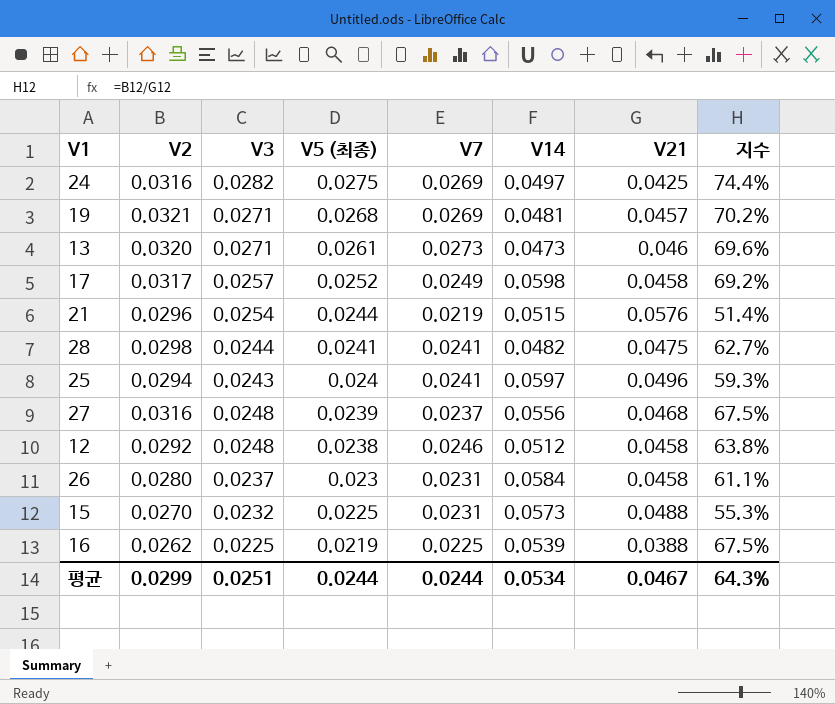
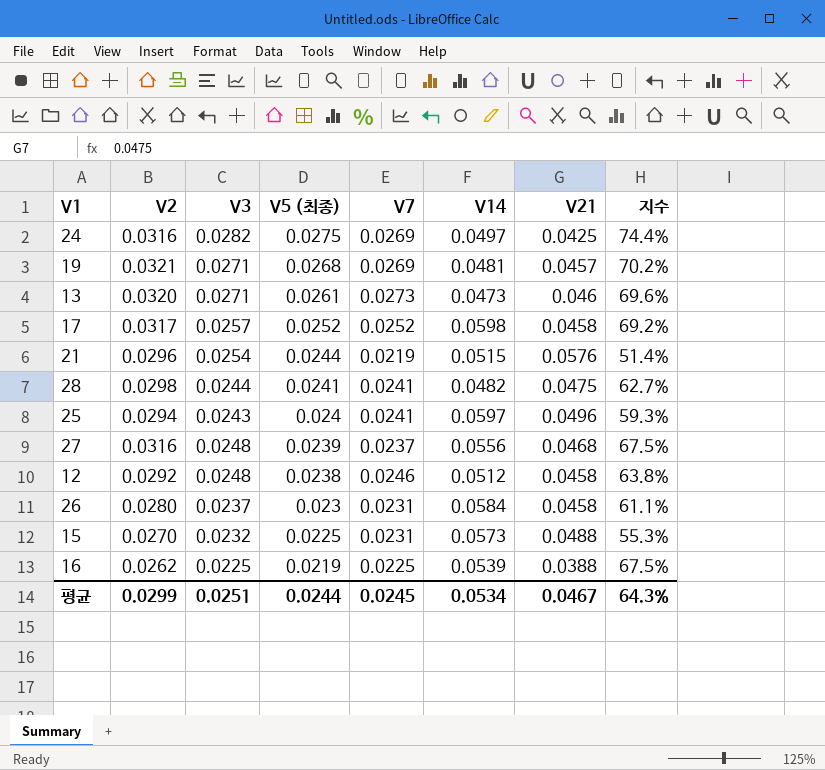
17 | V7: 0.0249 -> 0.0252
평균 | V7: 0.0244 -> 0.0245

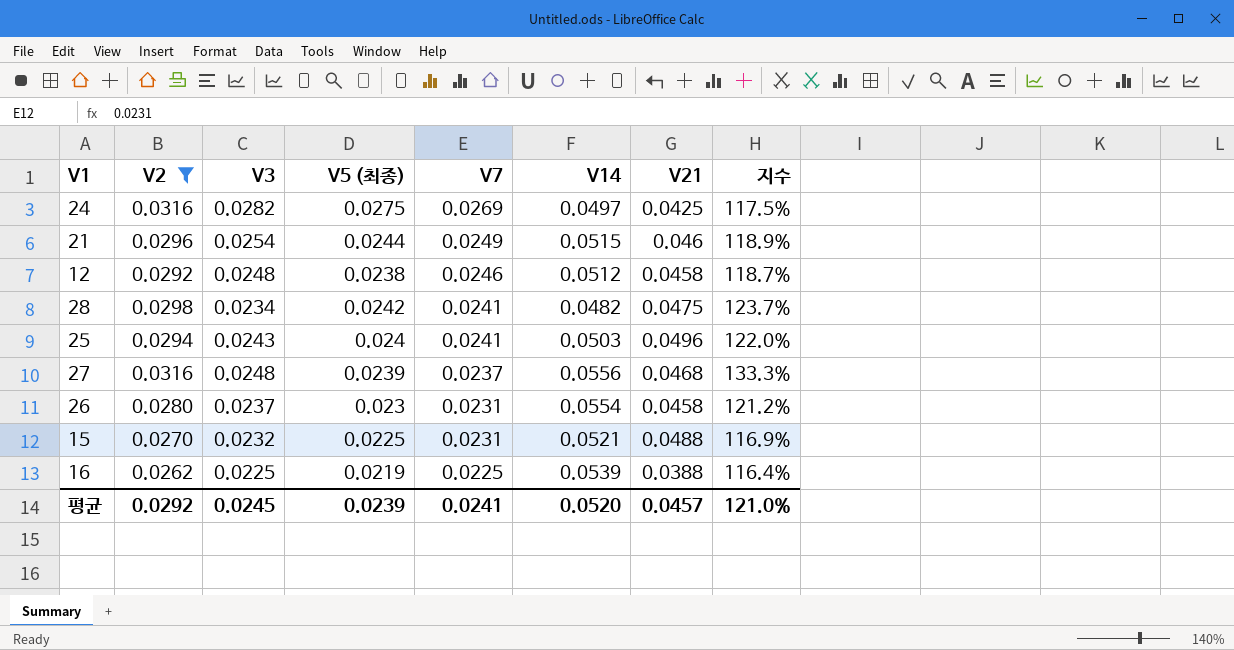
filter: none -> V2 <= 0.0316
row order: V5 (최종) descending -> V7 descending
column 지수 | formula: [V2] / [V21] -> [V2] / [V7]
21 | V7: 0.0219 -> 0.0249
21 | V21: 0.0576 -> 0.046
28 | V3: 0.0244 -> 0.0234
28 | V5 (최종): 0.0241 -> 0.0242
25 | V14: 0.0597 -> 0.0503
26 | V14: 0.0584 -> 0.0554
15 | V14: 0.0573 -> 0.0521
평균 | V2: 0.0299 -> 0.0292
평균 | V3: 0.0251 -> 0.0245
평균 | V5 (최종): 0.0244 -> 0.0239
평균 | V7: 0.0245 -> 0.0241
평균 | V14: 0.0534 -> 0.0520
평균 | V21: 0.0467 -> 0.0457
평균 | 지수: 64.3% -> 121.0%

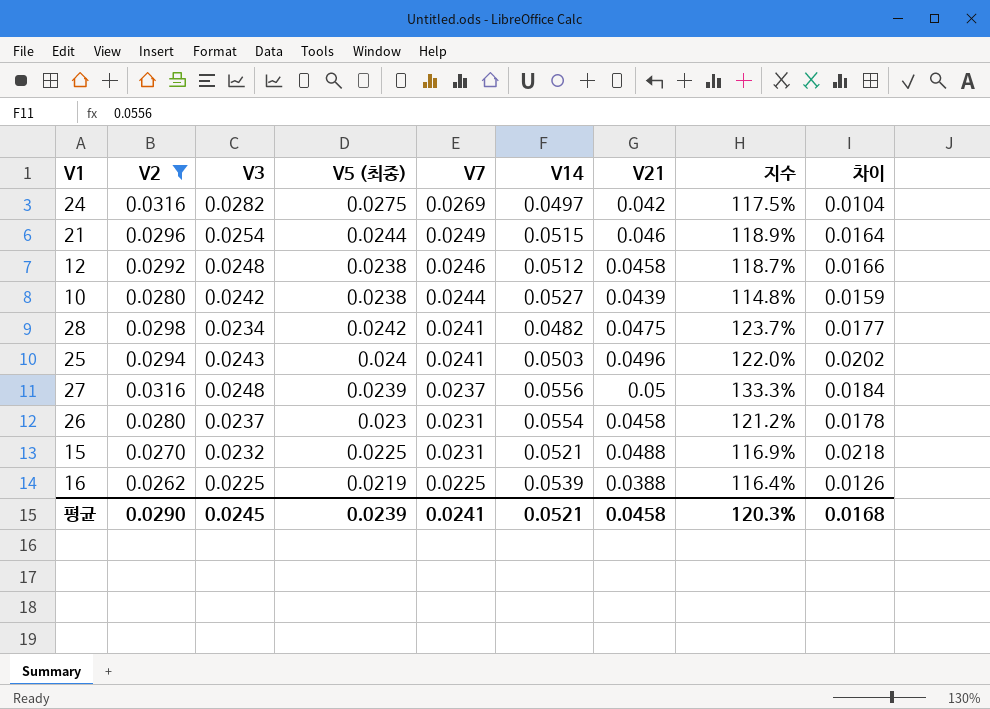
column 차이 | formula: none -> [V21] - [V2]
24 | V21: 0.0425 -> 0.042
row 10: none -> 0.0280 | 0.0242 | 0.0238 | 0.0244 | 0.0527 | 0.0439 | 114.8% | 0.0159
27 | V21: 0.0468 -> 0.05
평균 | V2: 0.0292 -> 0.0290
평균 | V14: 0.0520 -> 0.0521
평균 | V21: 0.0457 -> 0.0458
평균 | 지수: 121.0% -> 120.3%

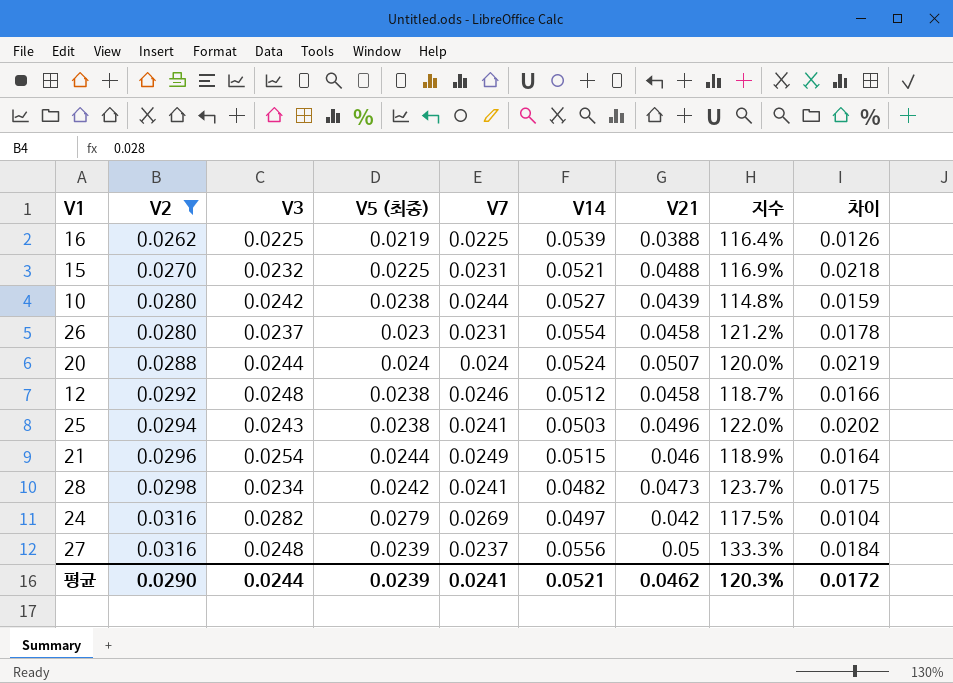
row order: V7 descending -> V2 ascending
row 20: none -> 0.0288 | 0.0244 | 0.024 | 0.024 | 0.0524 | 0.0507 | 120.0% | 0.0219
25 | V5 (최종): 0.024 -> 0.0238
28 | V21: 0.0475 -> 0.0473
28 | 차이: 0.0177 -> 0.0175
24 | V5 (최종): 0.0275 -> 0.0279
평균 | V3: 0.0245 -> 0.0244
평균 | V21: 0.0458 -> 0.0462
평균 | 차이: 0.0168 -> 0.0172

